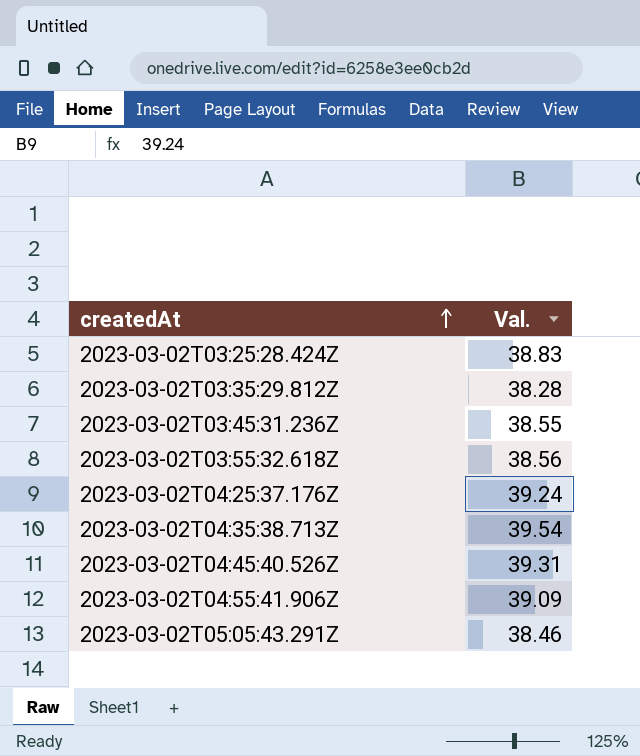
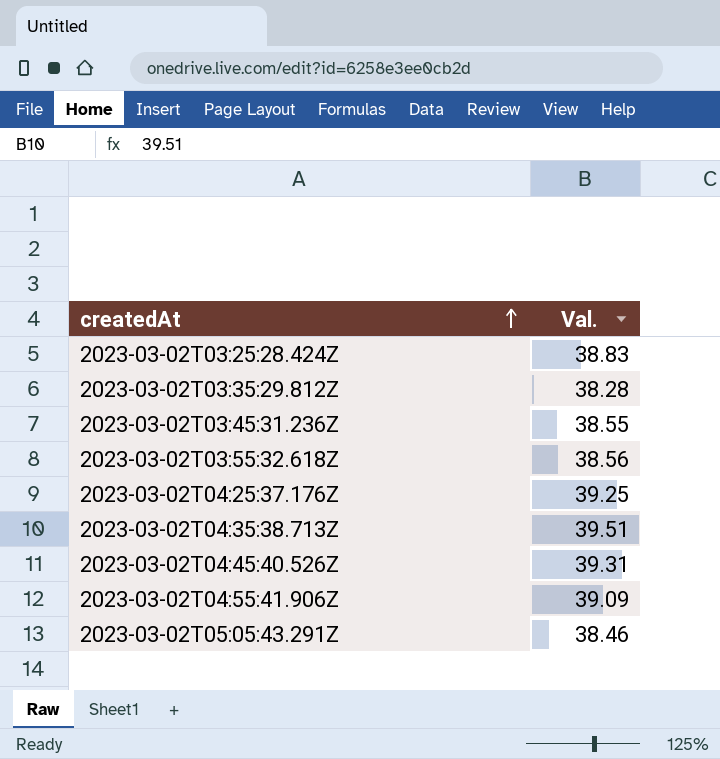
2023-03-02T04:25:37.176Z | Val.: 39.24 -> 39.25
2023-03-02T04:35:38.713Z | Val.: 39.54 -> 39.51

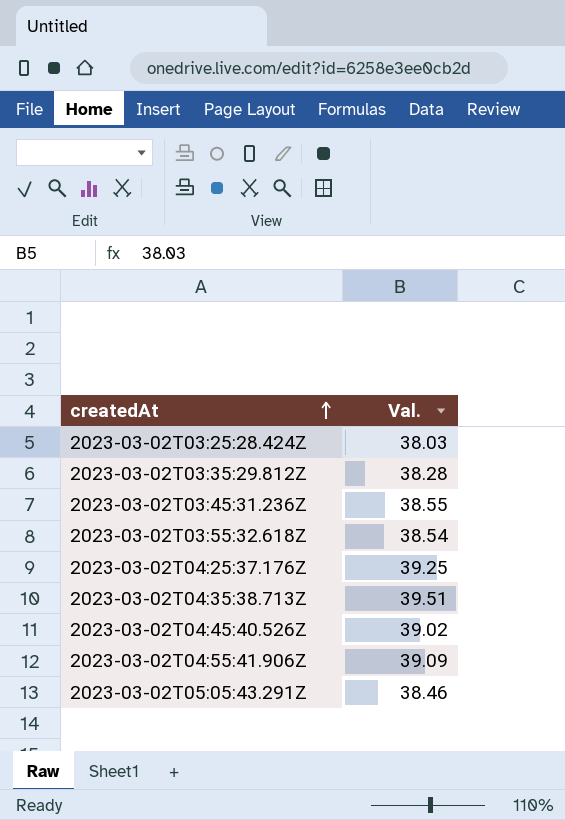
2023-03-02T03:25:28.424Z | Val.: 38.83 -> 38.03
2023-03-02T03:55:32.618Z | Val.: 38.56 -> 38.54
2023-03-02T04:45:40.526Z | Val.: 39.31 -> 39.02

